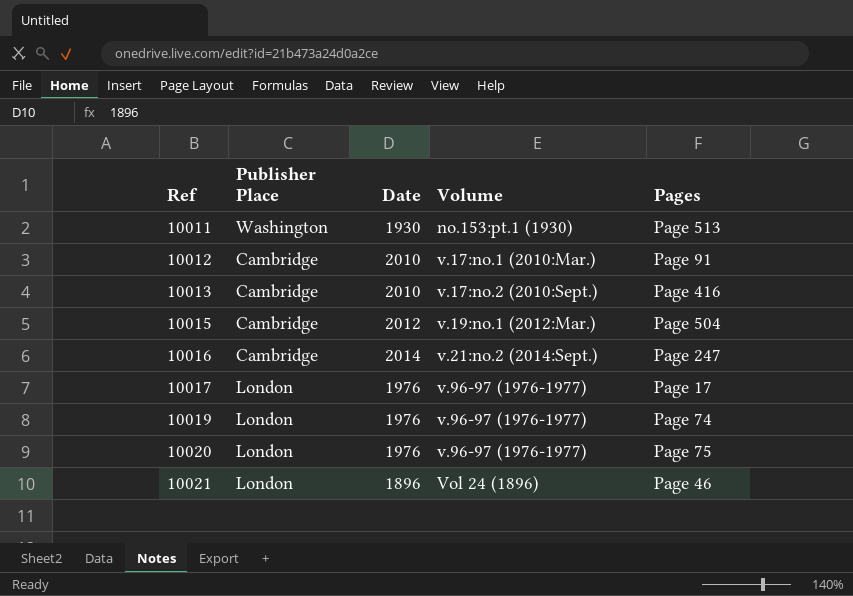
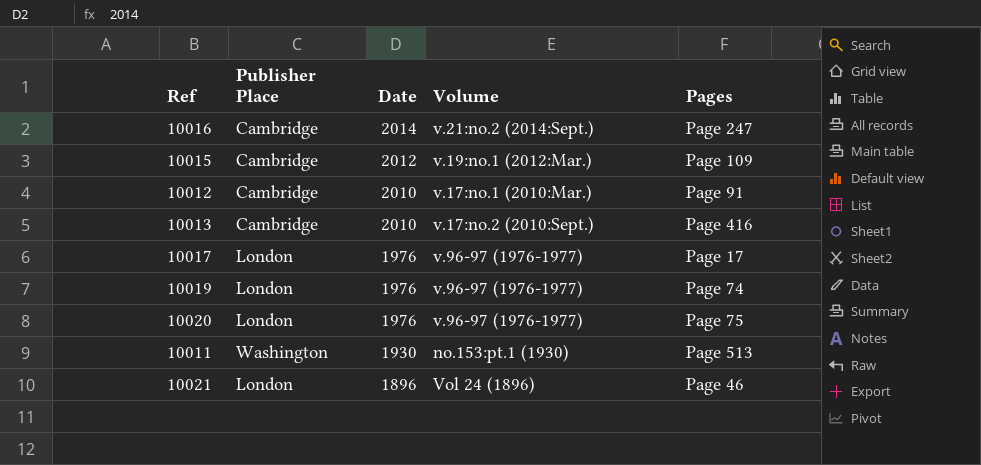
row order: Ref ascending -> Date descending
10015 | Pages: Page 504 -> Page 109

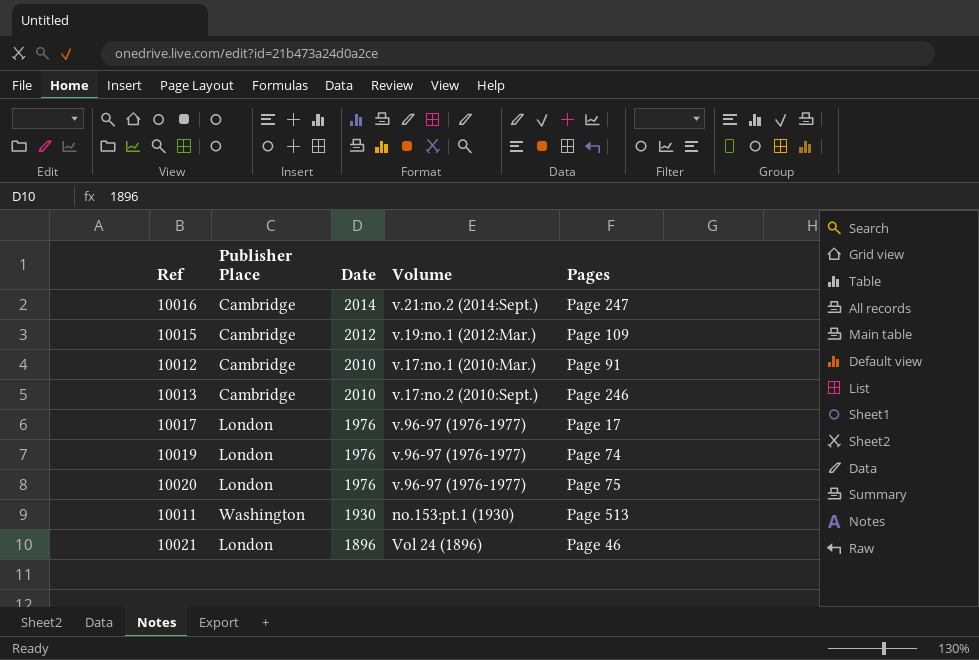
10013 | Pages: Page 416 -> Page 246

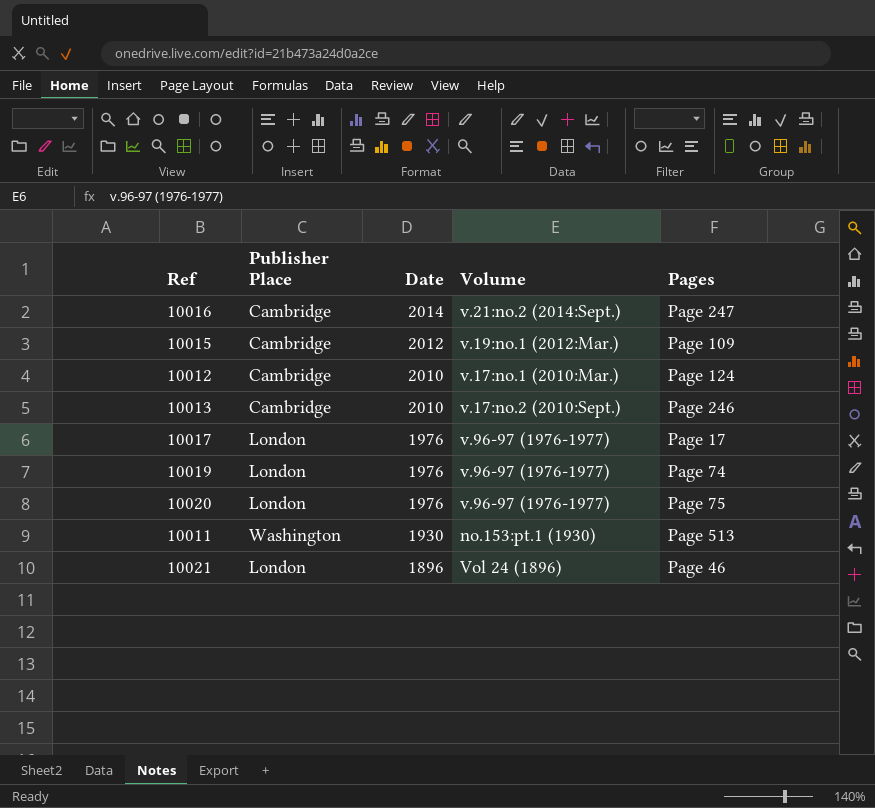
10012 | Pages: Page 91 -> Page 124

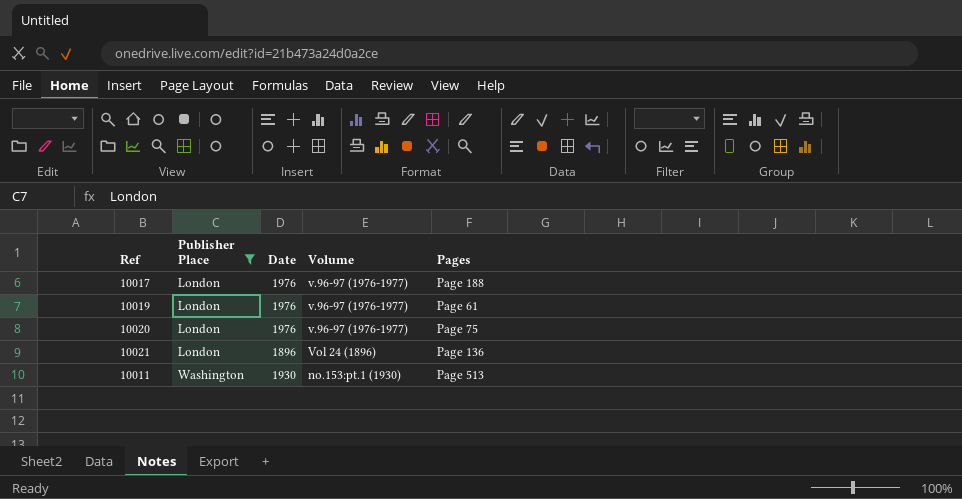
filter: none -> Publisher Place != Cambridge
row order: Date descending -> Publisher Place ascending
10017 | Pages: Page 17 -> Page 188
10019 | Pages: Page 74 -> Page 61
10021 | Pages: Page 46 -> Page 136

